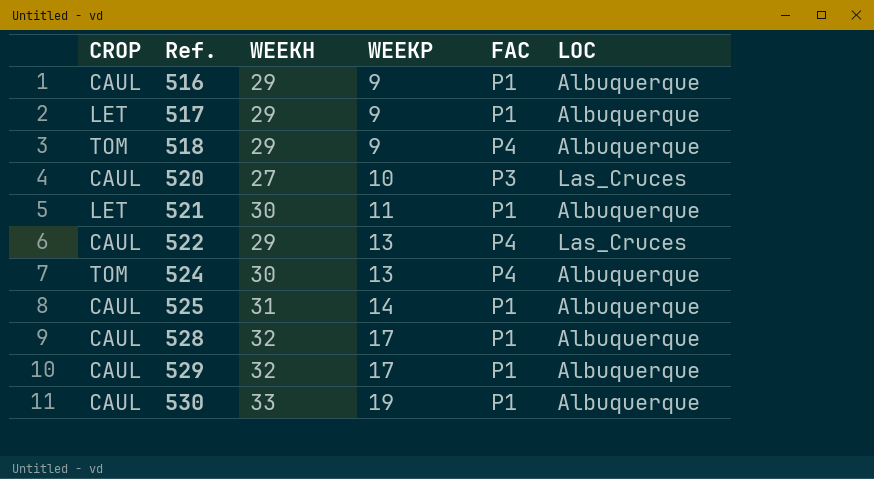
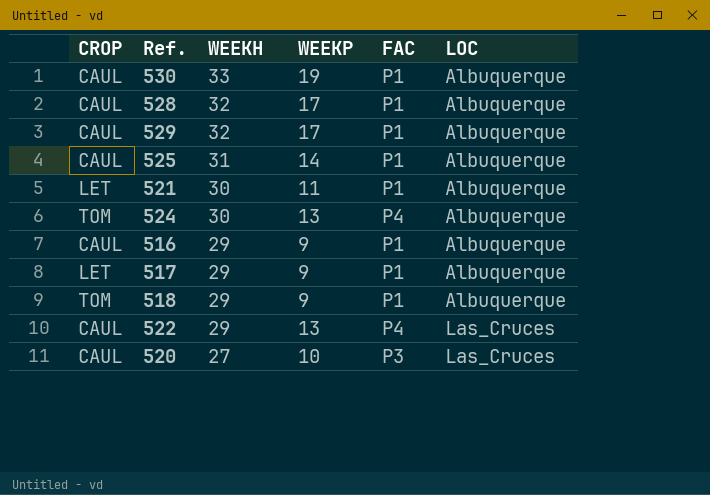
row order: Ref. ascending -> WEEKH descending
518 | FAC: P4 -> P1

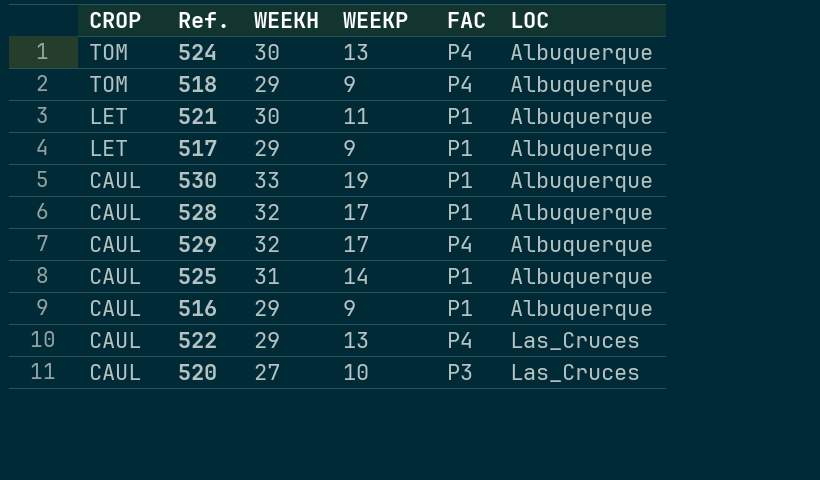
row order: WEEKH descending -> CROP descending
518 | FAC: P1 -> P4
529 | FAC: P1 -> P4

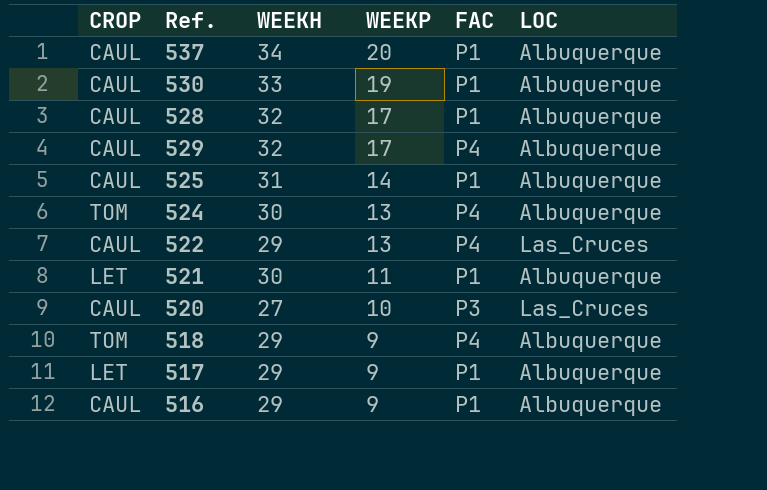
row order: CROP descending -> WEEKP descending
row 537: none -> CAUL | 34 | 20 | P1 | Albuquerque

